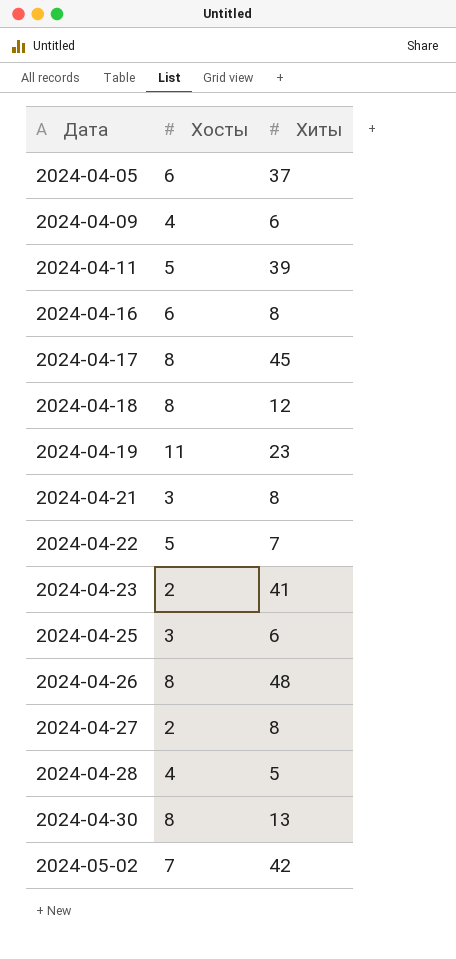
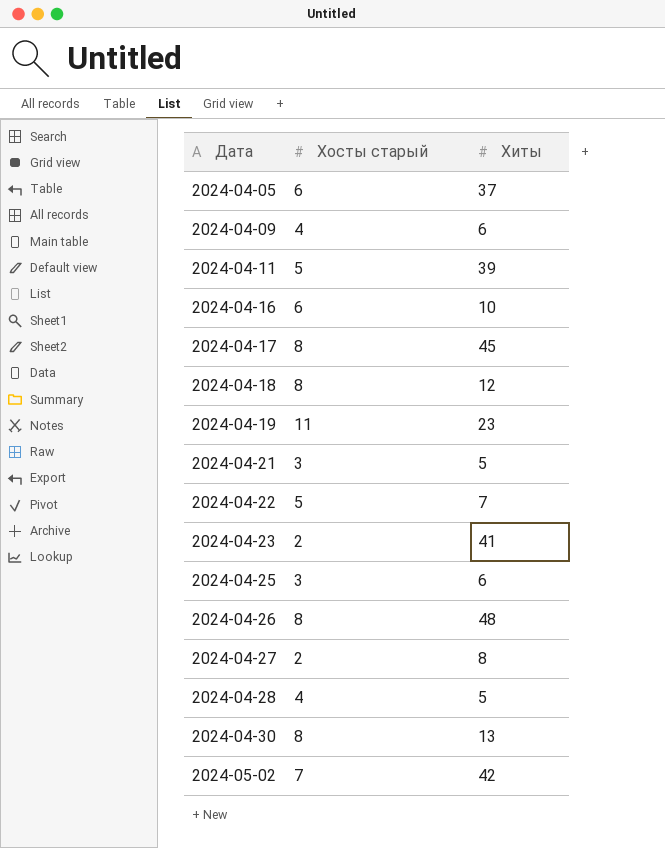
column name: Хосты -> Хосты старый
2024-04-16 | Хиты: 8 -> 10
2024-04-21 | Хиты: 8 -> 5

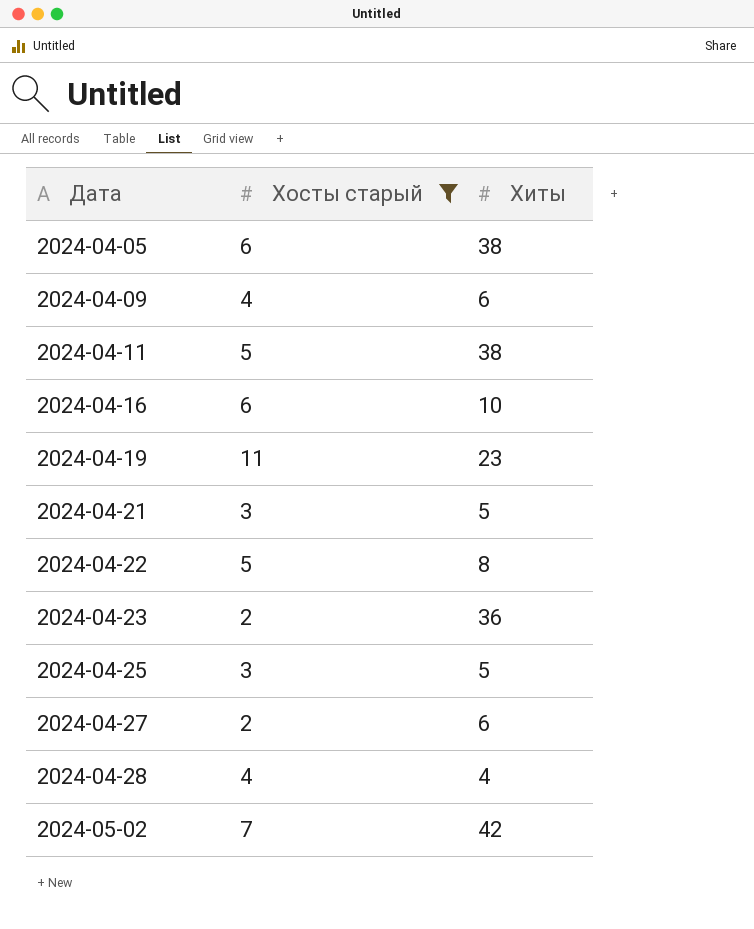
filter: none -> Хосты старый != 8
2024-04-05 | Хиты: 37 -> 38
2024-04-11 | Хиты: 39 -> 38
2024-04-22 | Хиты: 7 -> 8
2024-04-23 | Хиты: 41 -> 36
2024-04-25 | Хиты: 6 -> 5
2024-04-27 | Хиты: 8 -> 6
2024-04-28 | Хиты: 5 -> 4

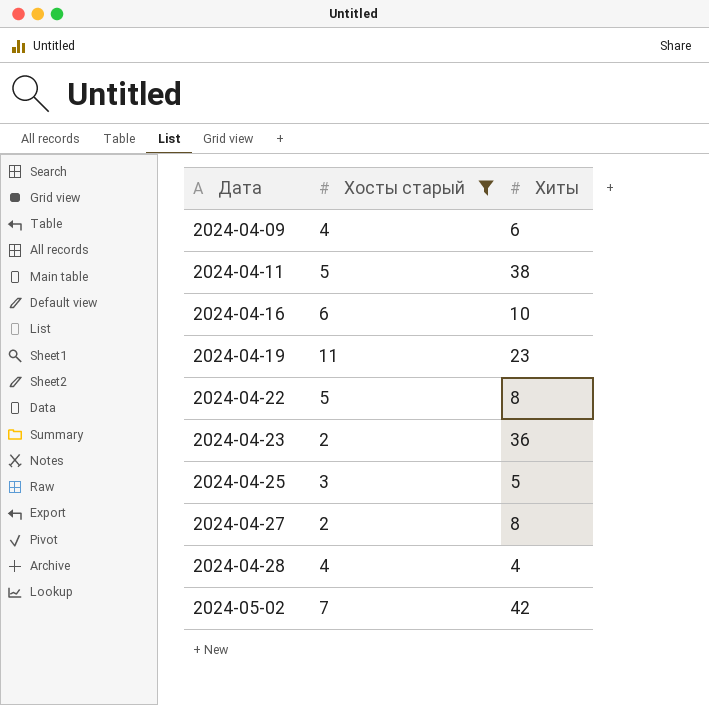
row 2024-04-05: 6 | 38 -> none
row 2024-04-21: 3 | 5 -> none
2024-04-27 | Хиты: 6 -> 8

